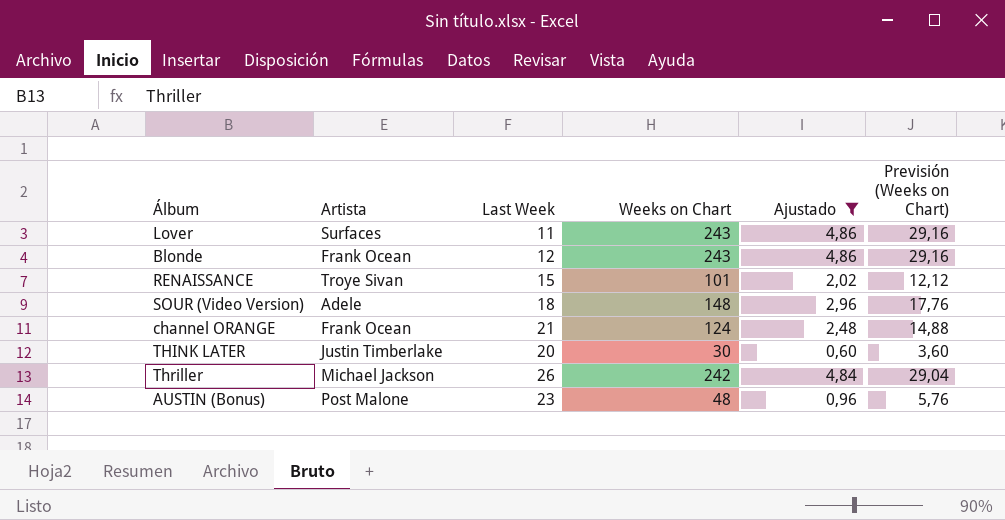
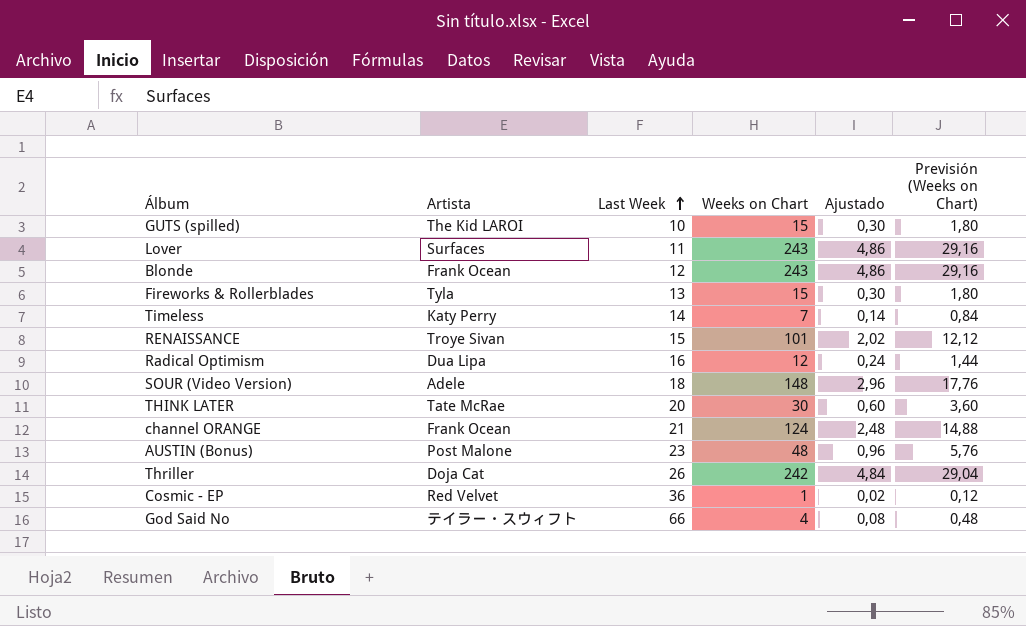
filter: Ajustado >= 0,60 -> none
row order: none -> Last Week ascending
THINK LATER | Artista: Justin Timberlake -> Tate McRae
Thriller | Artista: Michael Jackson -> Doja Cat

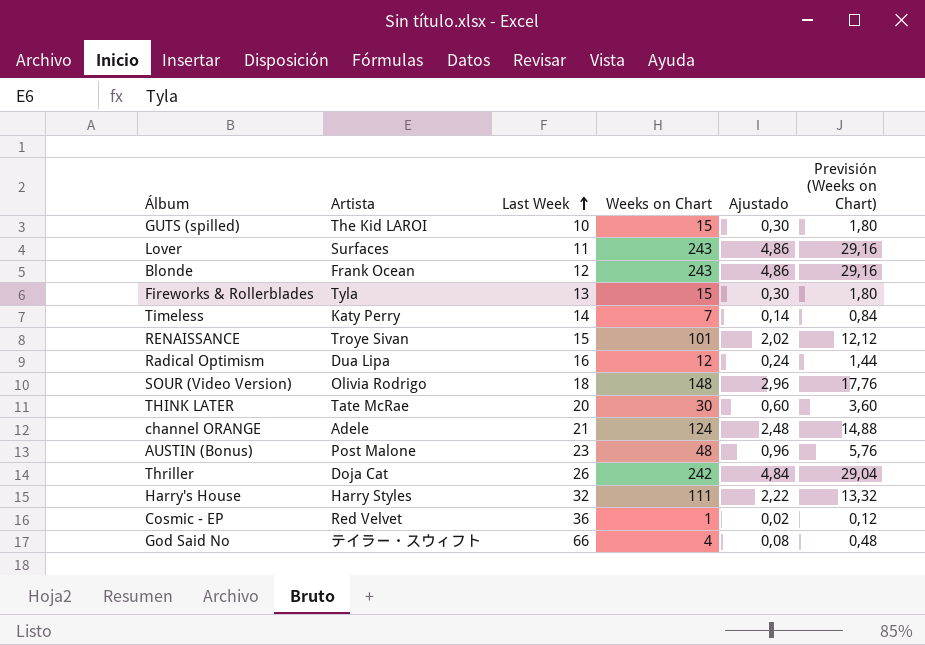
SOUR (Video Version) | Artista: Adele -> Olivia Rodrigo
channel ORANGE | Artista: Frank Ocean -> Adele
row Harry's House: none -> Harry Styles | 32 | 111 | 2,22 | 13,32

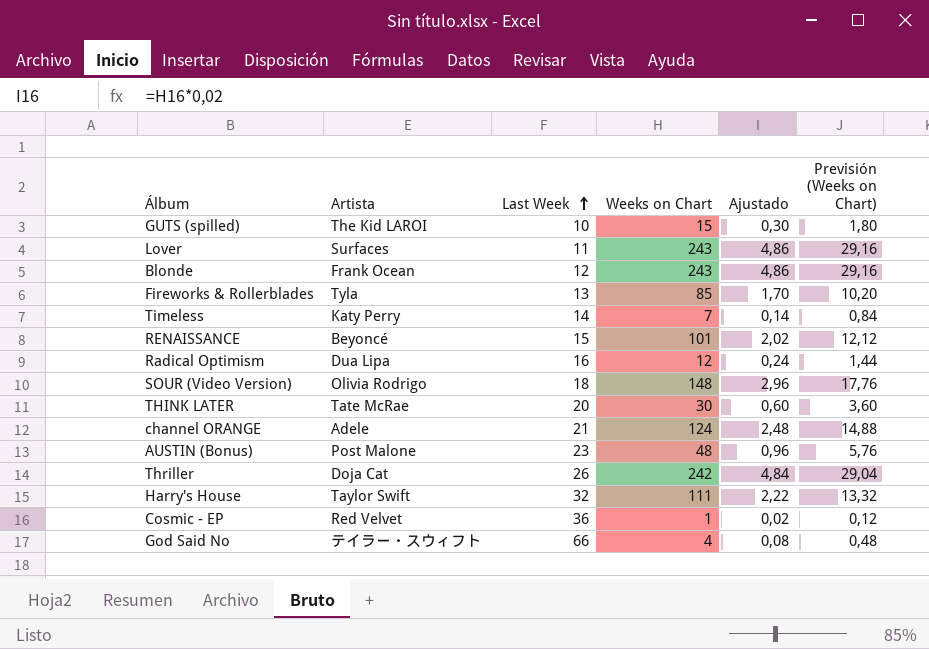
Fireworks & Rollerblades | Weeks on Chart: 15 -> 85
Fireworks & Rollerblades | Ajustado: 0,30 -> 1,70
Fireworks & Rollerblades | Previsión (Weeks on Chart): 1,80 -> 10,20
RENAISSANCE | Artista: Troye Sivan -> Beyoncé
Harry's House | Artista: Harry Styles -> Taylor Swift

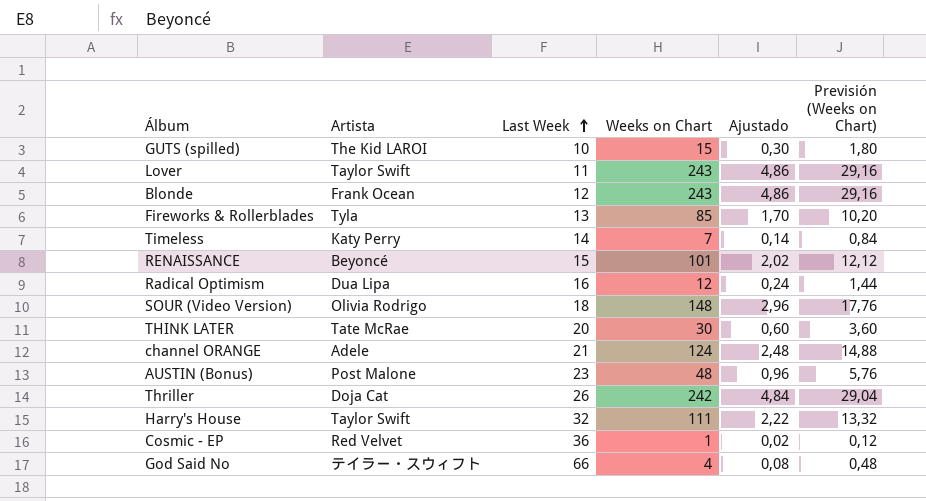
Lover | Artista: Surfaces -> Taylor Swift

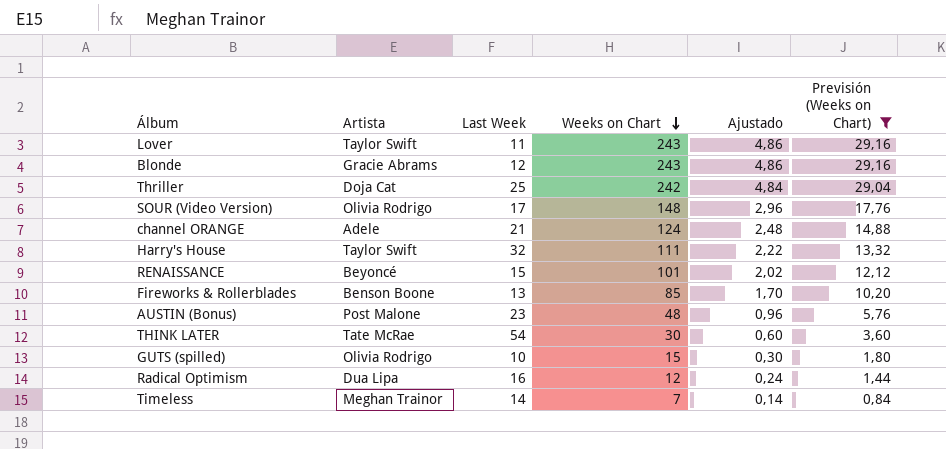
filter: none -> Previsión (Weeks on Chart) >= 0,84
row order: Last Week ascending -> Weeks on Chart descending
Blonde | Artista: Frank Ocean -> Gracie Abrams
Thriller | Last Week: 26 -> 25
SOUR (Video Version) | Last Week: 18 -> 17
Fireworks & Rollerblades | Artista: Tyla -> Benson Boone
THINK LATER | Last Week: 20 -> 54
GUTS (spilled) | Artista: The Kid LAROI -> Olivia Rodrigo
Timeless | Artista: Katy Perry -> Meghan Trainor

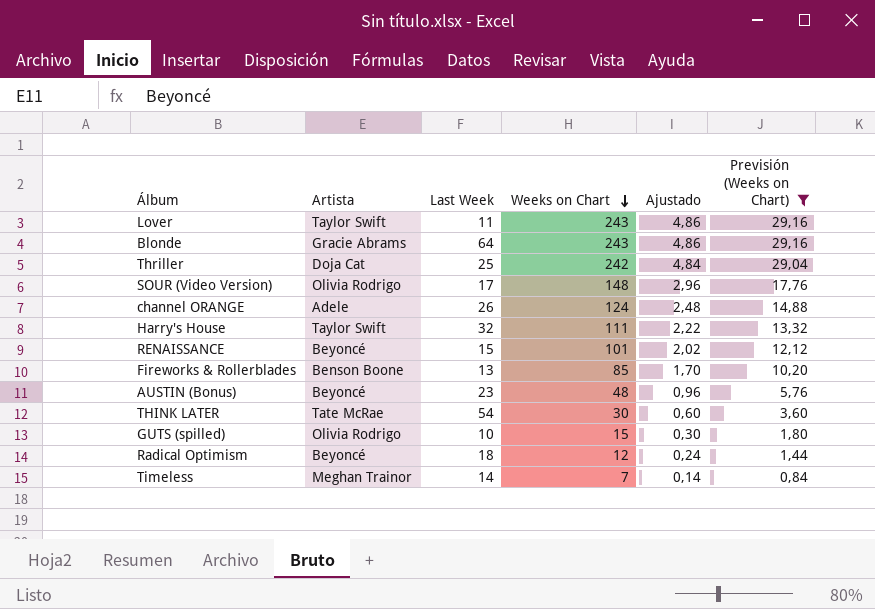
Blonde | Last Week: 12 -> 64
channel ORANGE | Last Week: 21 -> 26
AUSTIN (Bonus) | Artista: Post Malone -> Beyoncé
Radical Optimism | Artista: Dua Lipa -> Beyoncé
Radical Optimism | Last Week: 16 -> 18

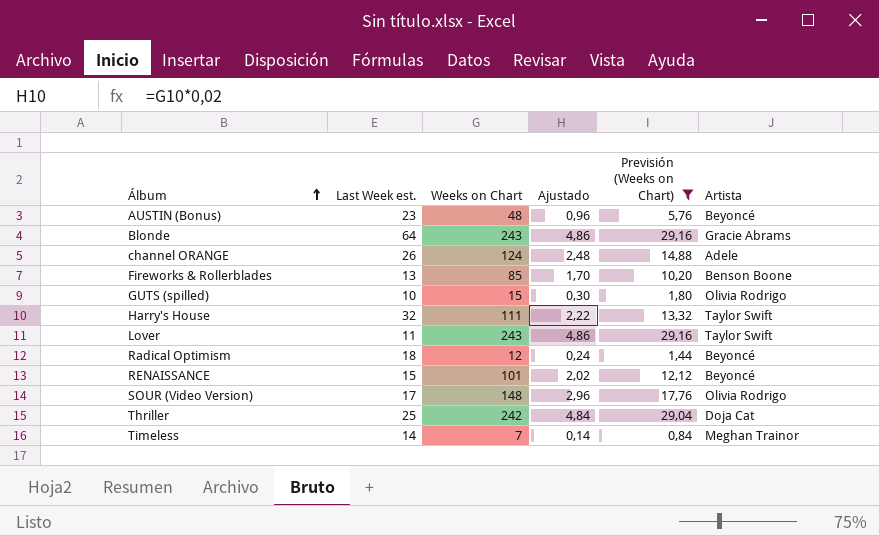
row order: Weeks on Chart descending -> Álbum ascending
column name: Last Week -> Last Week est.
column Artista | position: 2 -> 6
row THINK LATER: Tate McRae | 54 | 30 | 0,60 | 3,60 -> none

